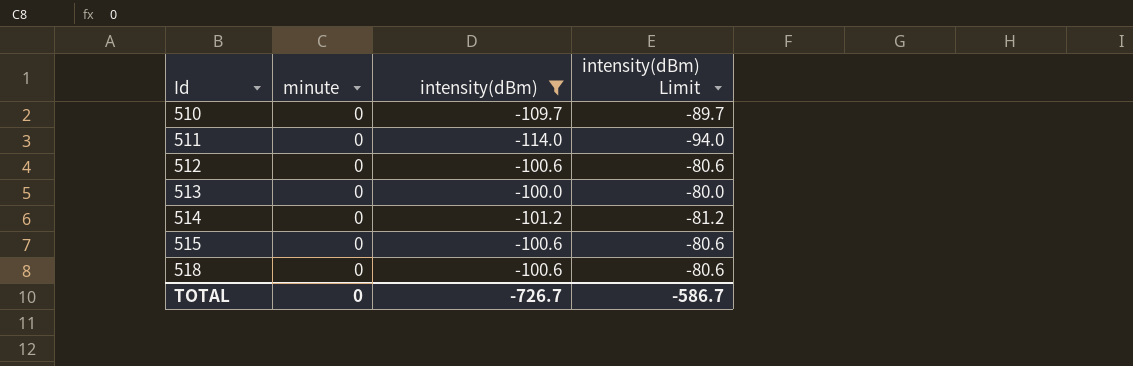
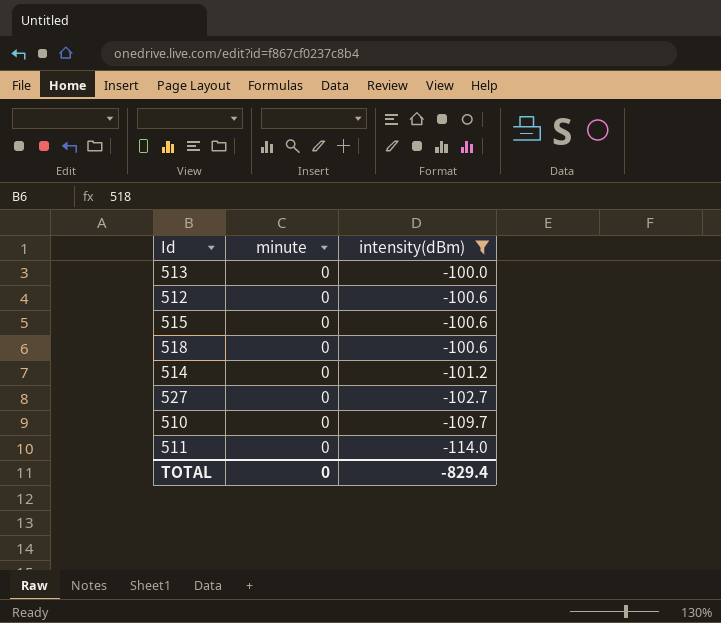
row order: Id ascending -> intensity(dBm) descending
column intensity(dBm) Limit | formula: [intensity(dBm)] + 20 -> none
row 527: none -> 0 | -102.7
TOTAL | intensity(dBm): -726.7 -> -829.4

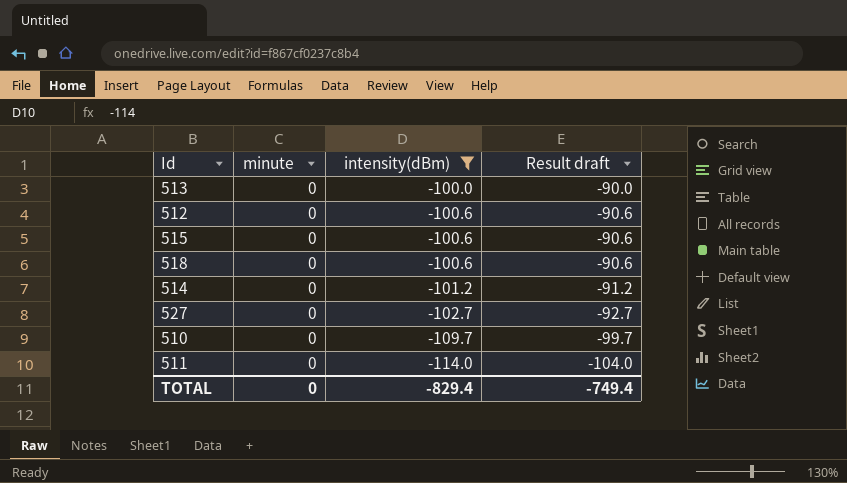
column Result draft | formula: none -> [intensity(dBm)] + 10

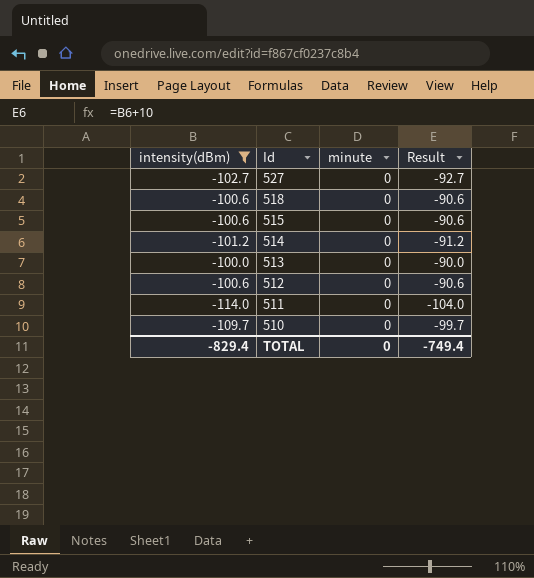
row order: intensity(dBm) descending -> Id descending
column intensity(dBm) | position: 3 -> 1
column name: Result draft -> Result

